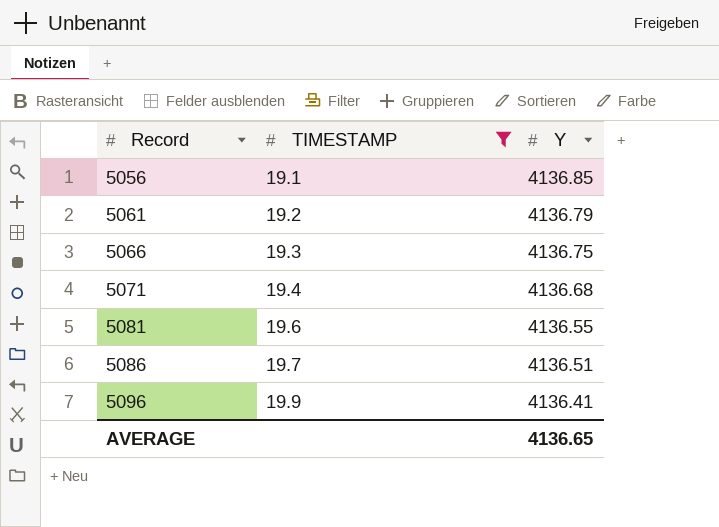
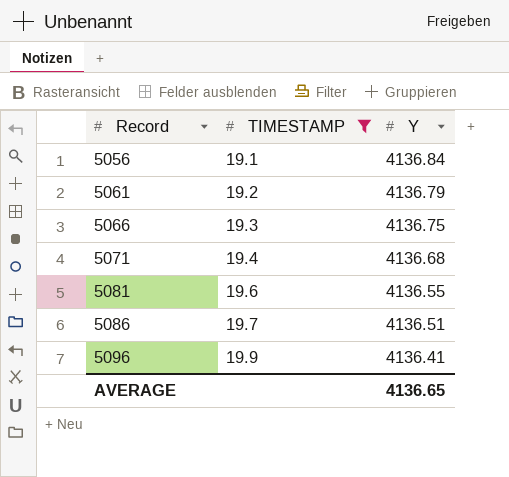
5056 | Y: 4136.85 -> 4136.84

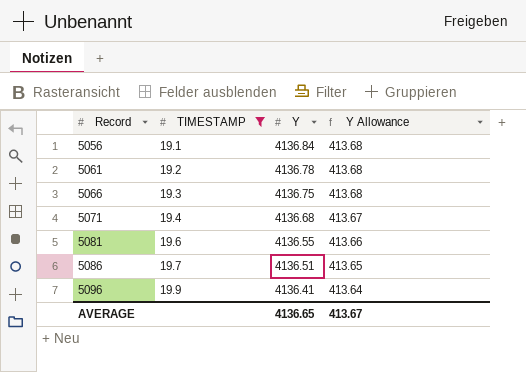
column Y Allowance | formula: none -> [Y] * 0.1
5061 | Y: 4136.79 -> 4136.78

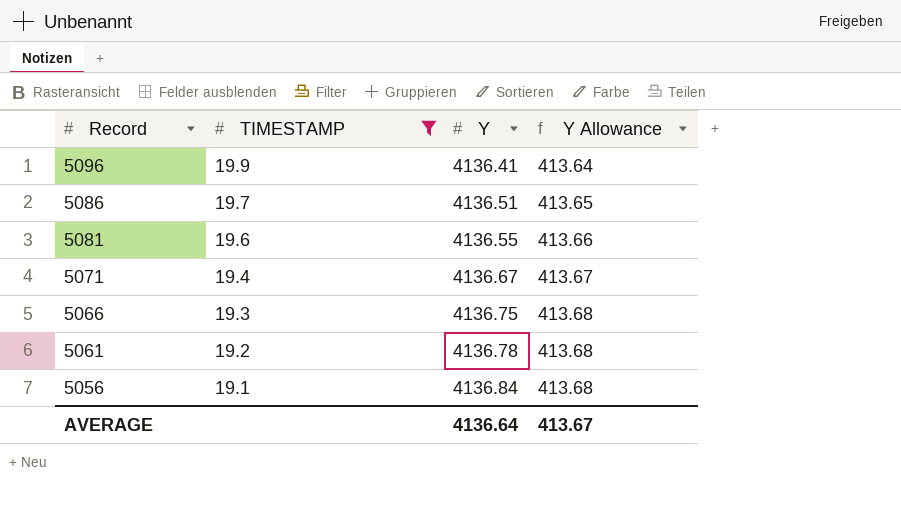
row order: Record ascending -> Record descending
5071 | Y: 4136.68 -> 4136.67
AVERAGE | Y: 4136.65 -> 4136.64

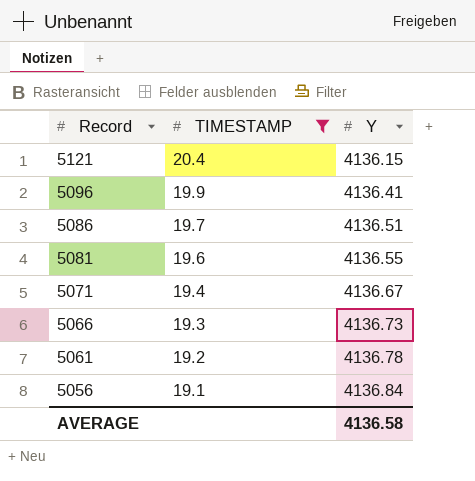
column Y Allowance | formula: [Y] * 0.1 -> none
row 5121: none -> 20.4 | 4136.15
5066 | Y: 4136.75 -> 4136.73
AVERAGE | Y: 4136.64 -> 4136.58

